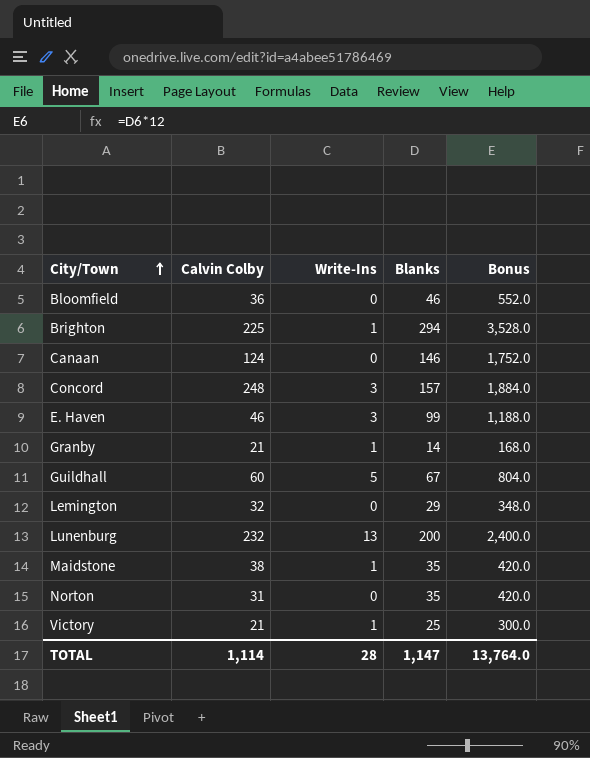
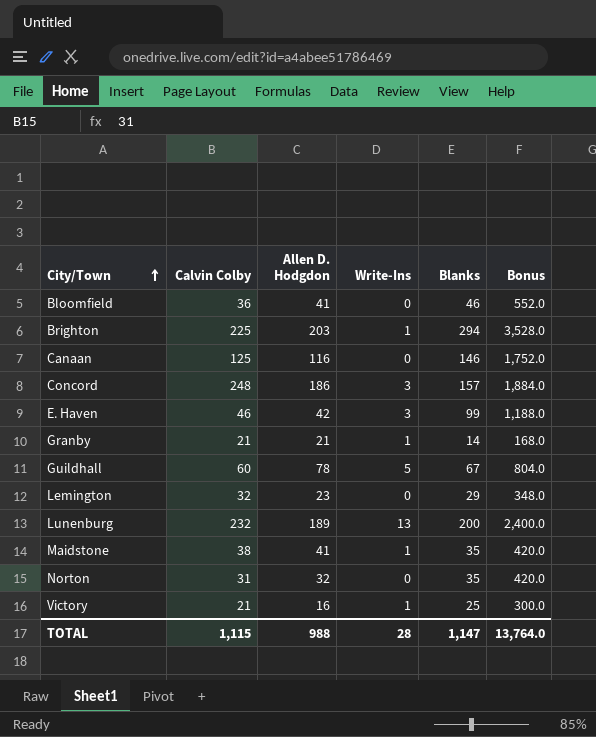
column Allen D. Hodgdon | position: none -> 3
Canaan | Calvin Colby: 124 -> 125
TOTAL | Calvin Colby: 1,114 -> 1,115

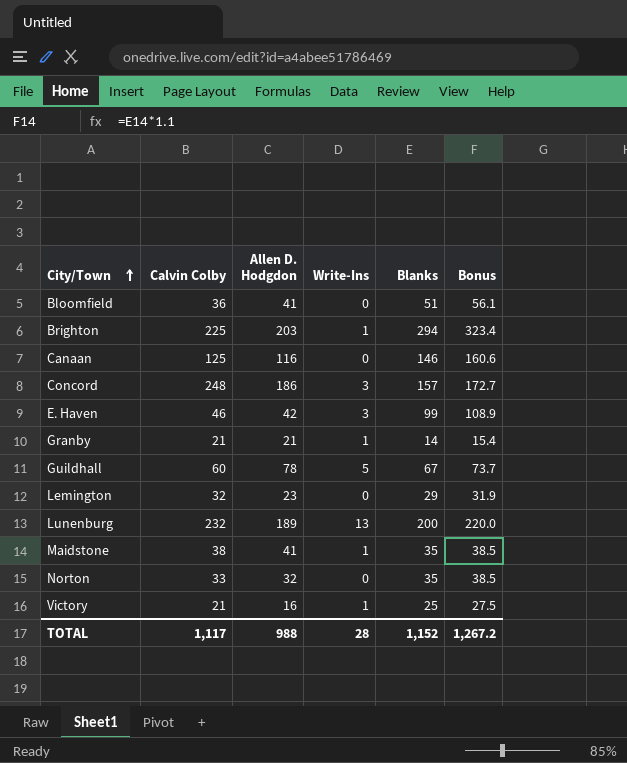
column Bonus | formula: [Blanks] * 12 -> [Blanks] * 1.1
Bloomfield | Blanks: 46 -> 51
Norton | Calvin Colby: 31 -> 33
TOTAL | Calvin Colby: 1,115 -> 1,117
TOTAL | Blanks: 1,147 -> 1,152
TOTAL | Bonus: 13,764.0 -> 1,267.2

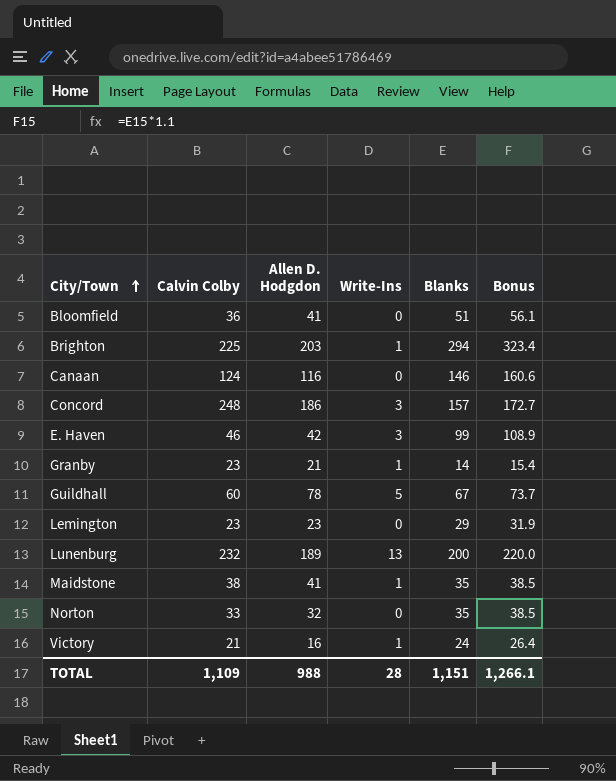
Canaan | Calvin Colby: 125 -> 124
Granby | Calvin Colby: 21 -> 23
Lemington | Calvin Colby: 32 -> 23
Victory | Blanks: 25 -> 24
Victory | Bonus: 27.5 -> 26.4
TOTAL | Calvin Colby: 1,117 -> 1,109
TOTAL | Blanks: 1,152 -> 1,151
TOTAL | Bonus: 1,267.2 -> 1,266.1

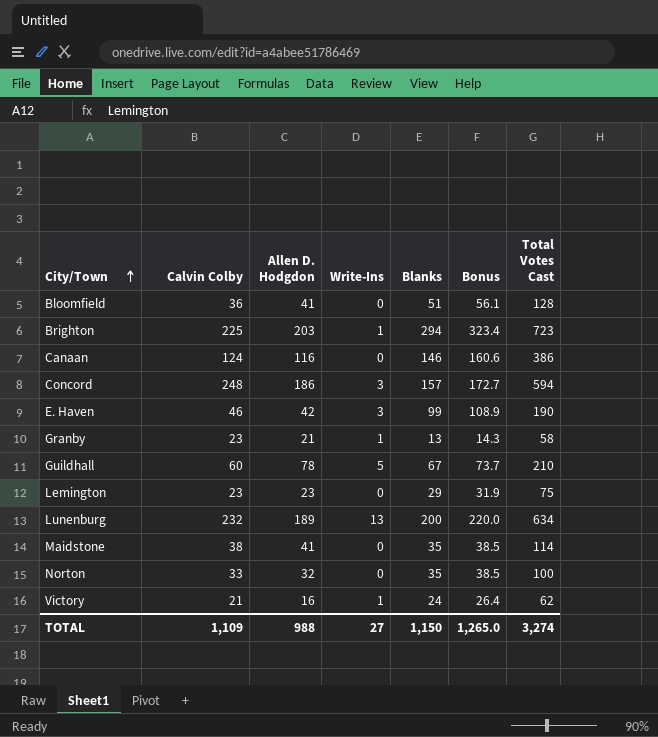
column Total Votes Cast | formula: none -> [Calvin Colby] + [Allen D. Hodgdon] + [Write-Ins] + [Blanks]
Granby | Blanks: 14 -> 13
Granby | Bonus: 15.4 -> 14.3
Maidstone | Write-Ins: 1 -> 0
TOTAL | Write-Ins: 28 -> 27
TOTAL | Blanks: 1,151 -> 1,150
TOTAL | Bonus: 1,266.1 -> 1,265.0

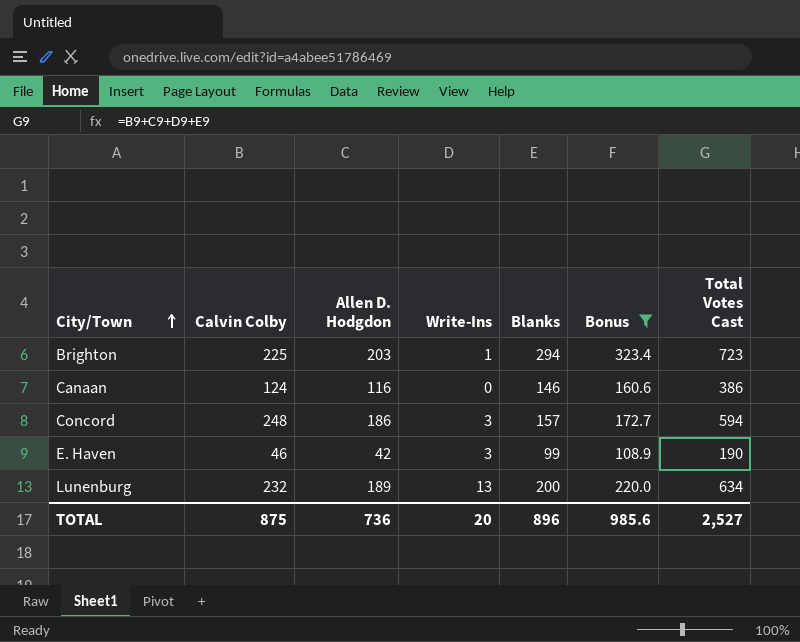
filter: none -> Bonus >= 108.9
TOTAL | Calvin Colby: 1,109 -> 875
TOTAL | Allen D. Hodgdon: 988 -> 736
TOTAL | Write-Ins: 27 -> 20
TOTAL | Blanks: 1,150 -> 896
TOTAL | Bonus: 1,265.0 -> 985.6
TOTAL | Total Votes Cast: 3,274 -> 2,527

